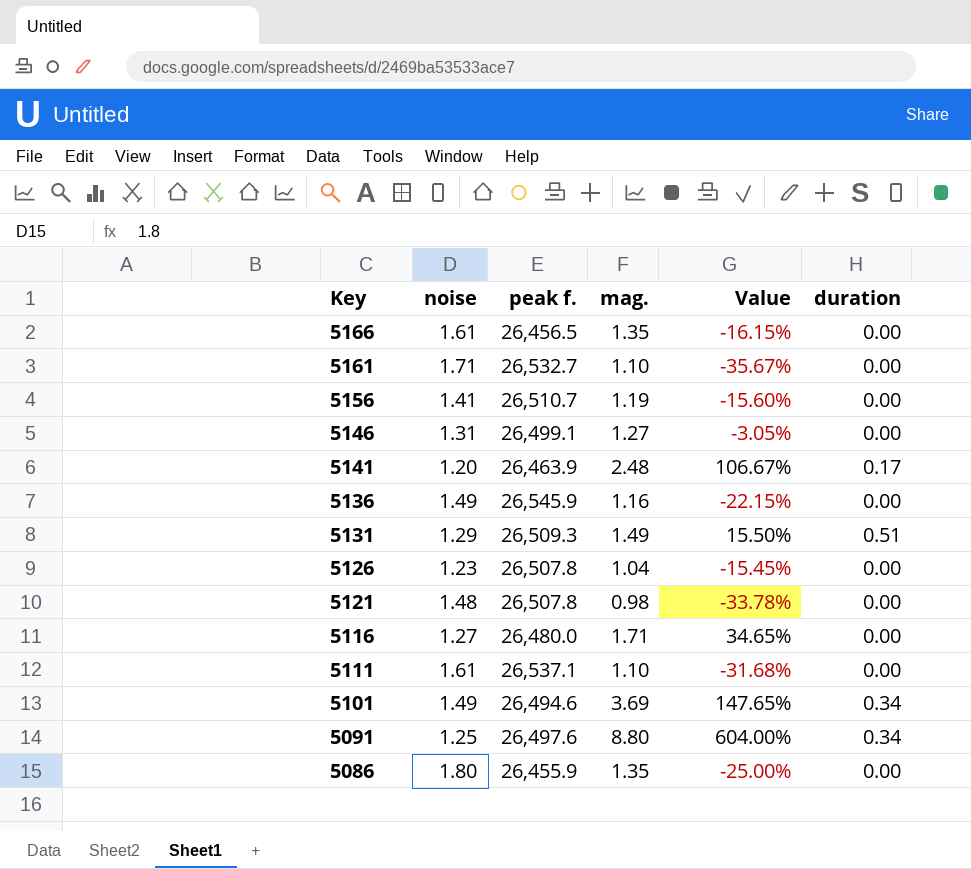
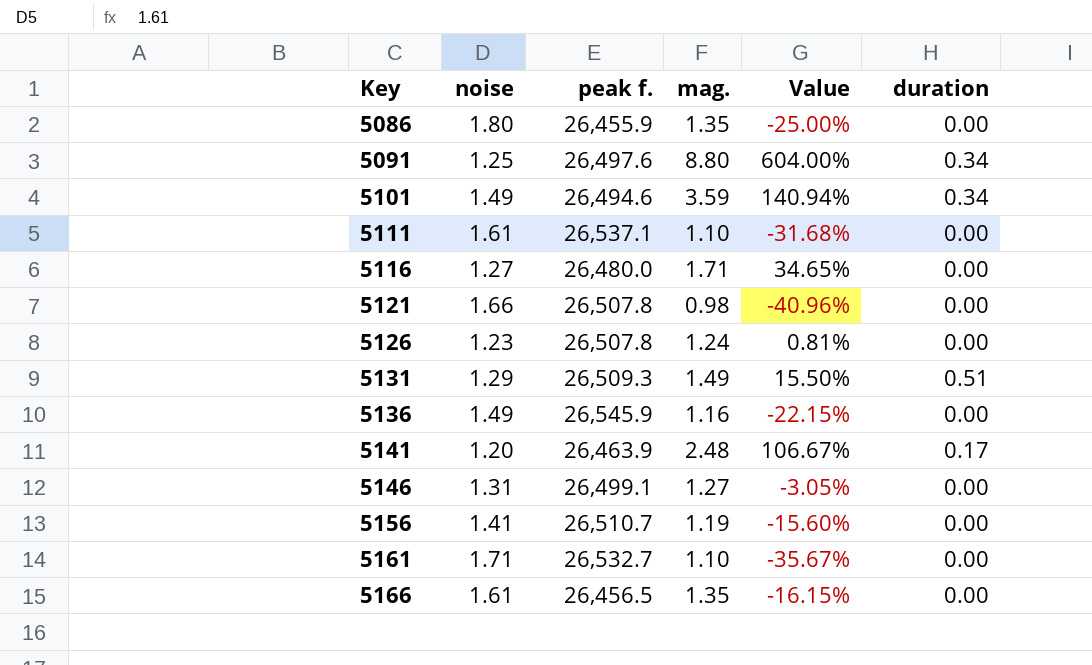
row order: Key descending -> Key ascending
5101 | mag.: 3.69 -> 3.59
5101 | Value: 147.65% -> 140.94%
5121 | noise: 1.48 -> 1.66
5121 | Value: -33.78% -> -40.96%
5126 | mag.: 1.04 -> 1.24
5126 | Value: -15.45% -> 0.81%

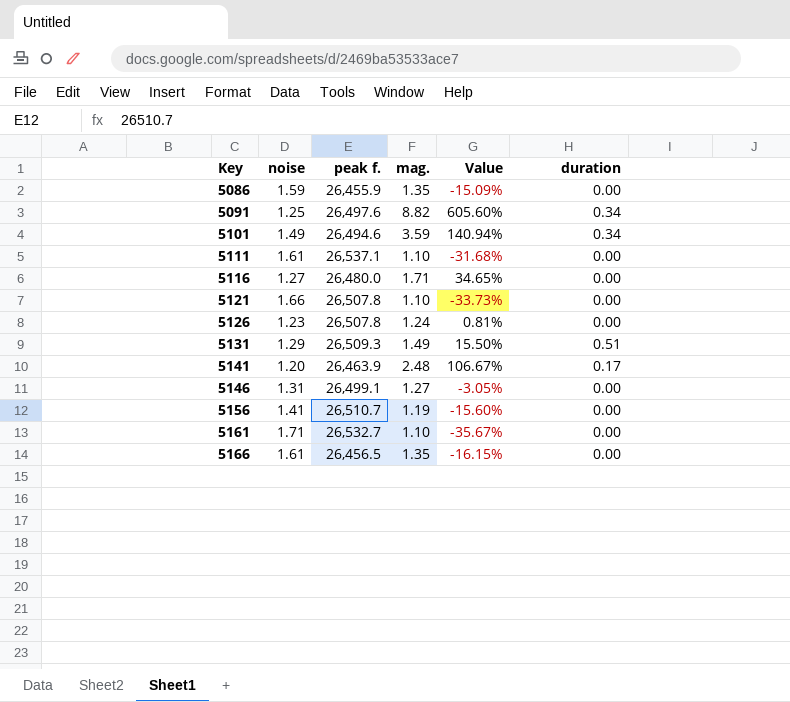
row 5136: 1.49 | 26,545.9 | 1.16 | -22.15% | 0.00 -> none
5086 | noise: 1.80 -> 1.59
5086 | Value: -25.00% -> -15.09%
5091 | mag.: 8.80 -> 8.82
5091 | Value: 604.00% -> 605.60%
5121 | mag.: 0.98 -> 1.10
5121 | Value: -40.96% -> -33.73%

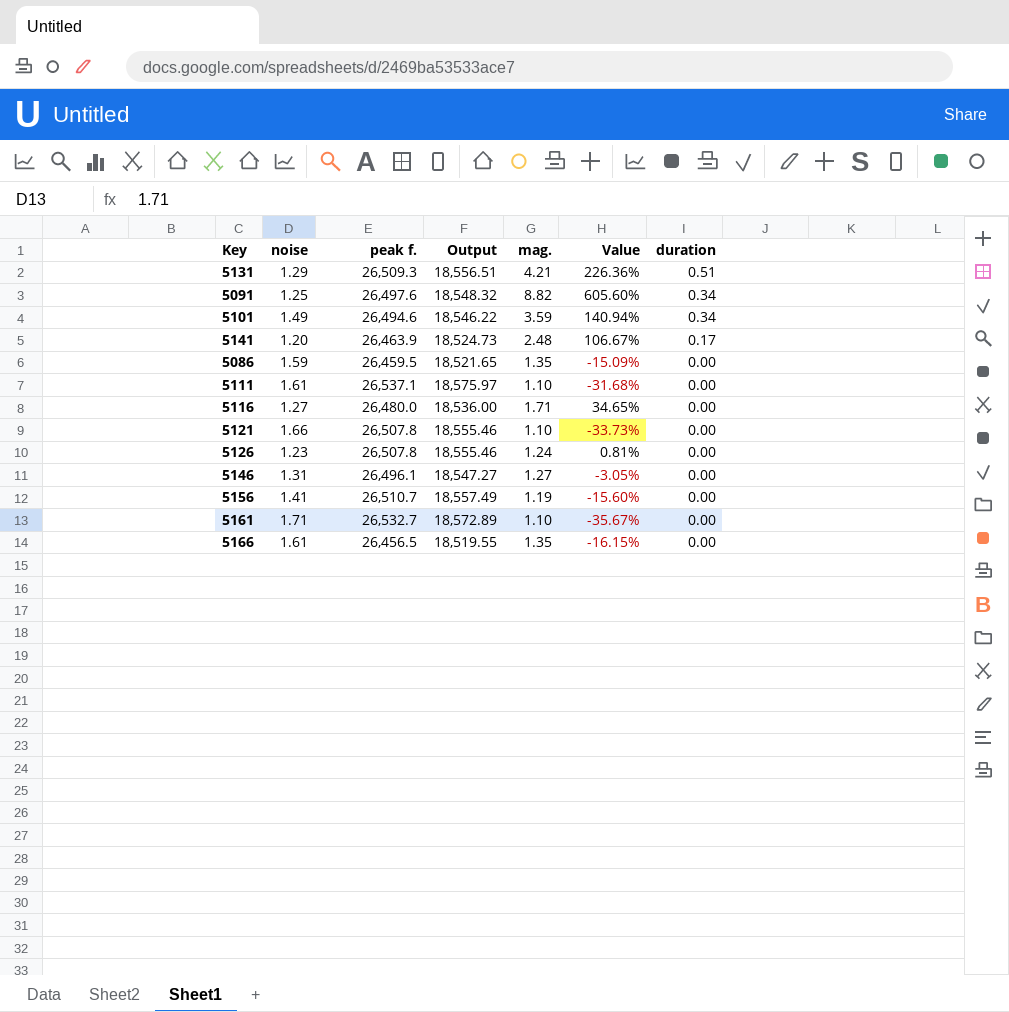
row order: Key ascending -> duration descending
column Output | formula: none -> [peak f.] * 0.7
5131 | mag.: 1.49 -> 4.21
5131 | Value: 15.50% -> 226.36%
5086 | peak f.: 26,455.9 -> 26,459.5
5146 | peak f.: 26,499.1 -> 26,496.1

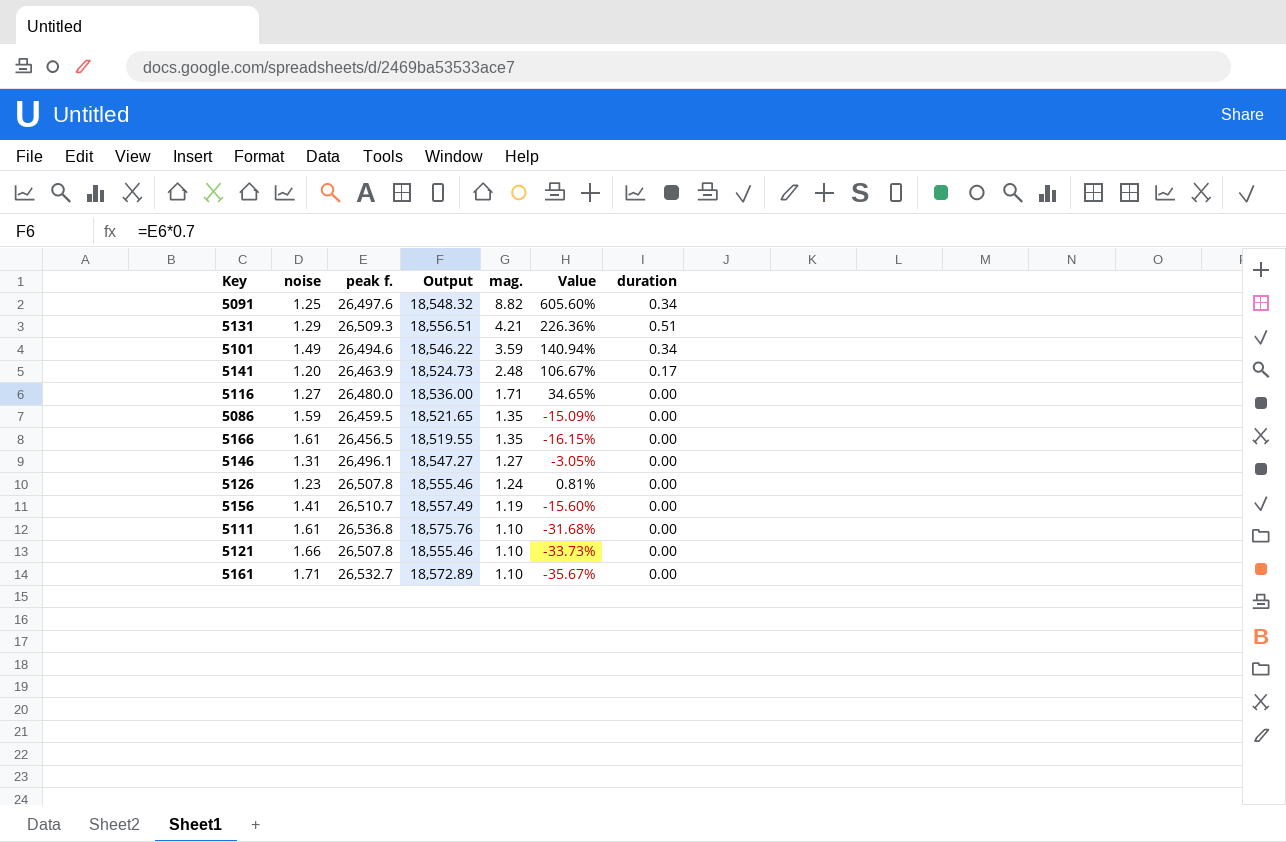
row order: duration descending -> mag. descending
5111 | peak f.: 26,537.1 -> 26,536.8
5111 | Output: 18,575.97 -> 18,575.76

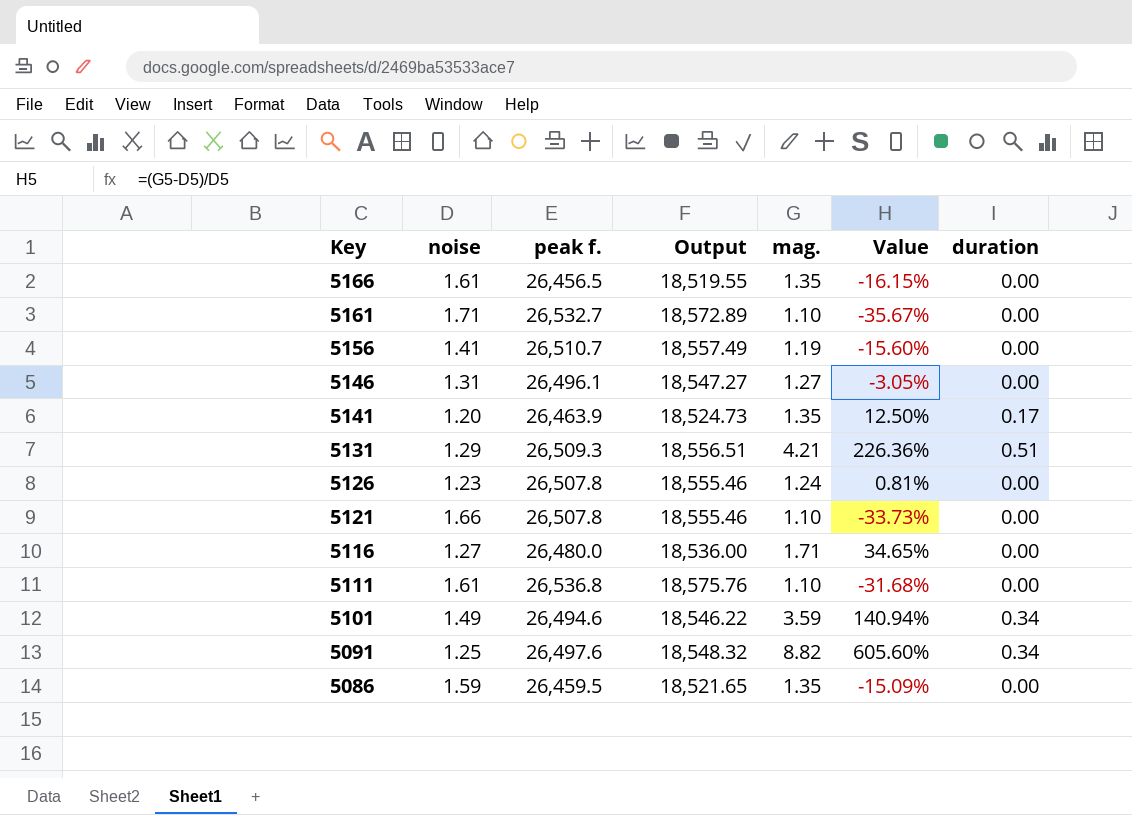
row order: mag. descending -> Key descending
5141 | mag.: 2.48 -> 1.35
5141 | Value: 106.67% -> 12.50%

